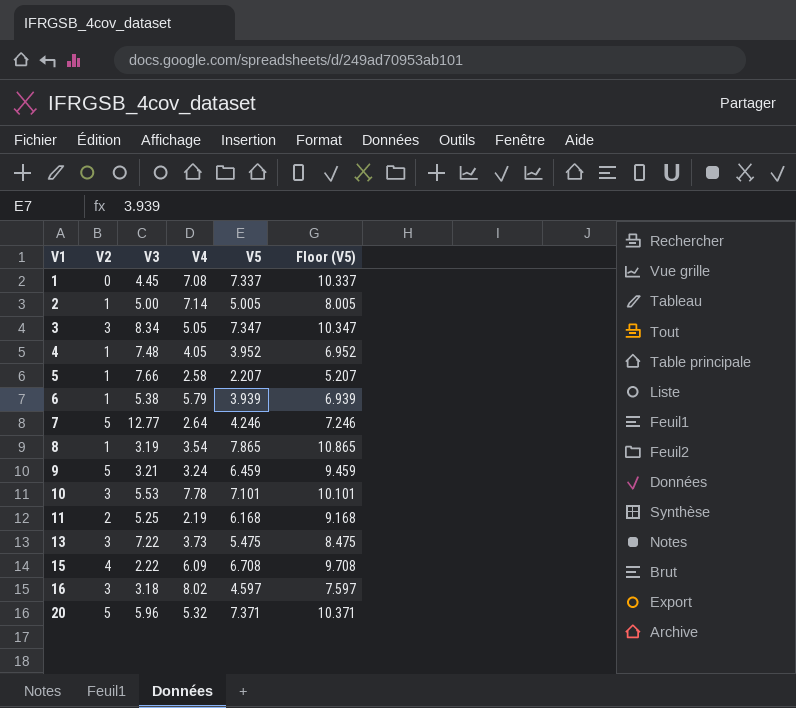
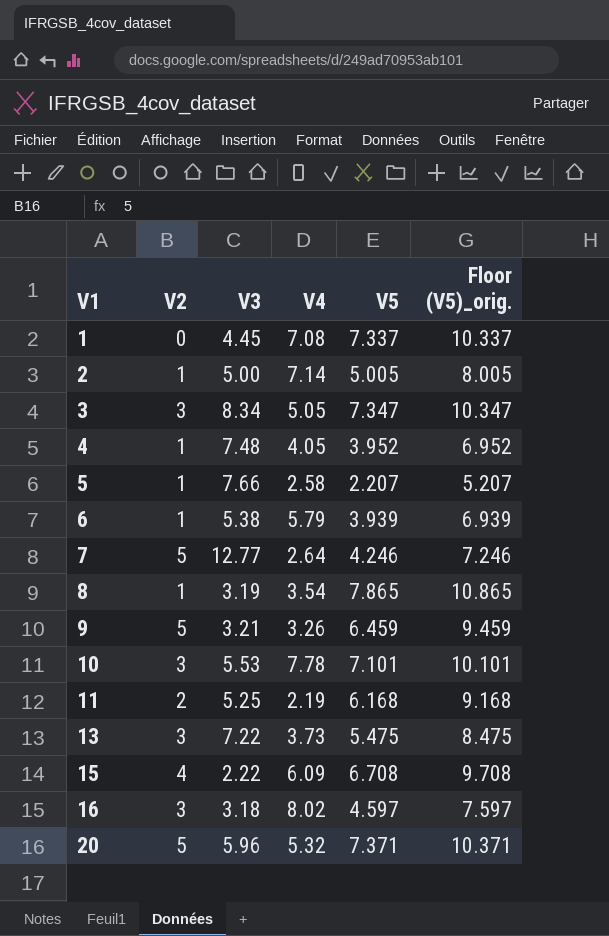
column name: Floor (V5) -> Floor (V5)_orig.
9 | V4: 3.24 -> 3.26

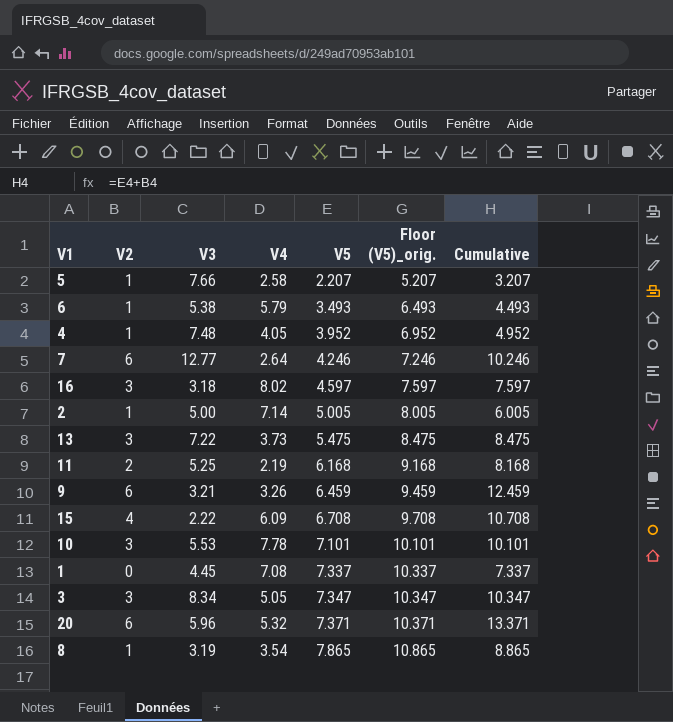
row order: V1 ascending -> V5 ascending
column Cumulative | formula: none -> [V2] + [V5]
6 | V5: 3.939 -> 3.493
6 | Floor (V5)_orig.: 6.939 -> 6.493
7 | V2: 5 -> 6
9 | V2: 5 -> 6
20 | V2: 5 -> 6

